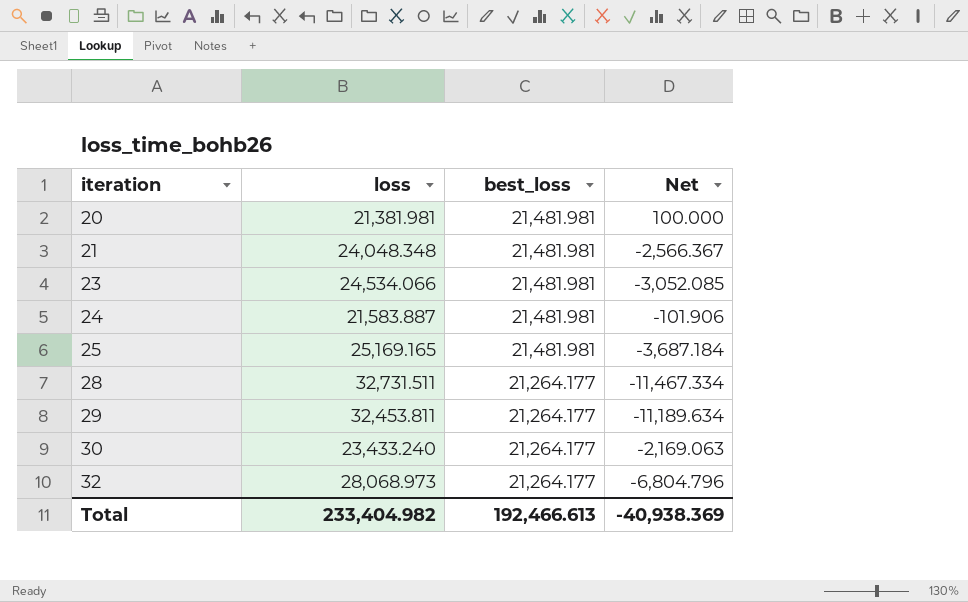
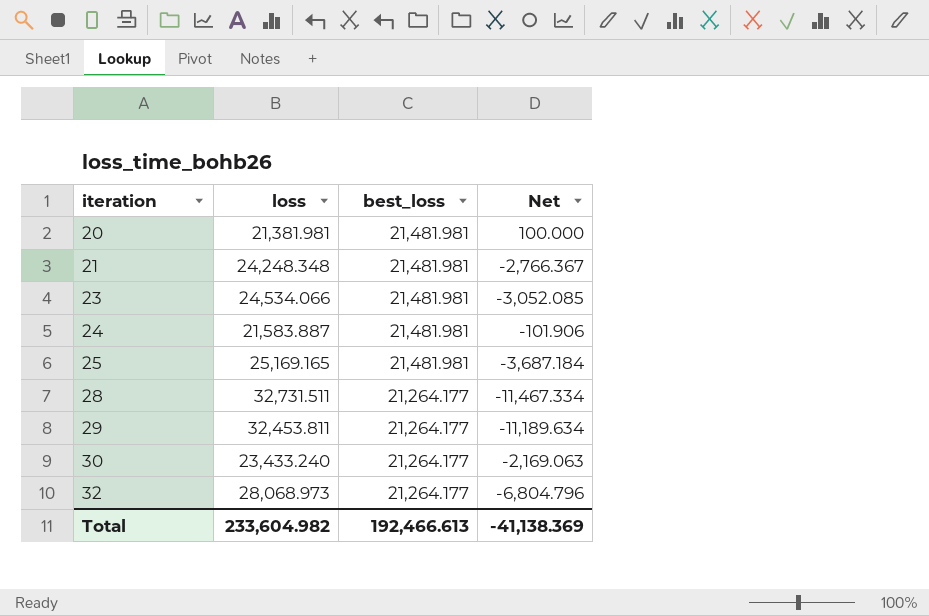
21 | loss: 24,048.348 -> 24,248.348
21 | Net: -2,566.367 -> -2,766.367
Total | loss: 233,404.982 -> 233,604.982
Total | Net: -40,938.369 -> -41,138.369

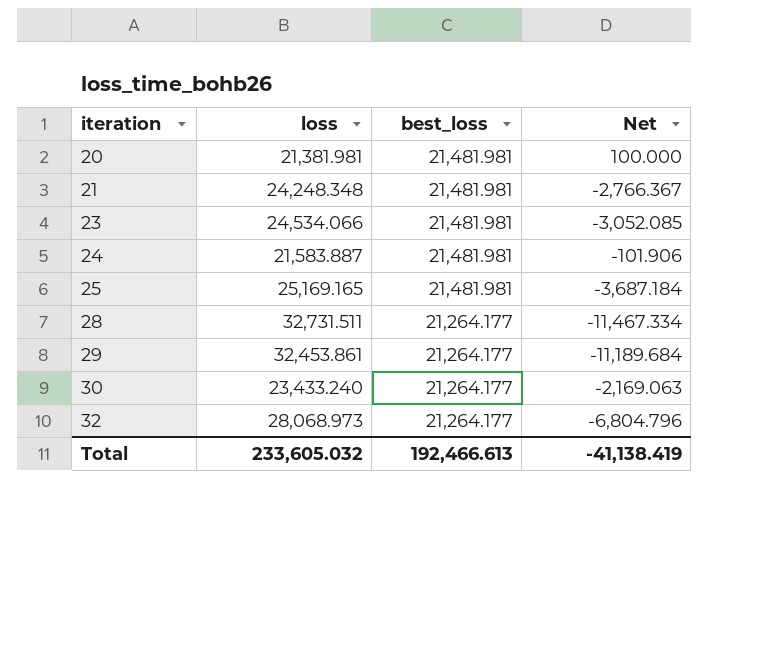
29 | loss: 32,453.811 -> 32,453.861
29 | Net: -11,189.634 -> -11,189.684
Total | loss: 233,604.982 -> 233,605.032
Total | Net: -41,138.369 -> -41,138.419

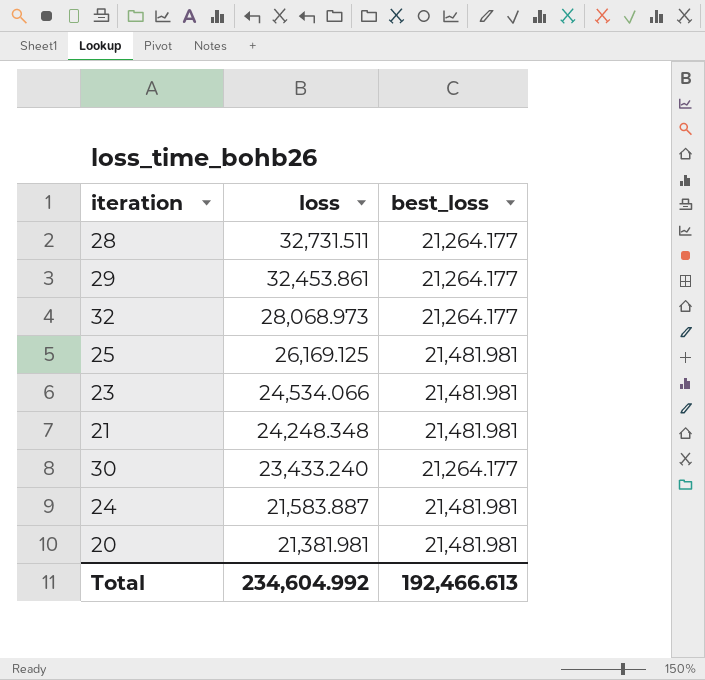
row order: iteration ascending -> loss descending
column Net | formula: [best_loss] - [loss] -> none
25 | loss: 25,169.165 -> 26,169.125
Total | loss: 233,605.032 -> 234,604.992

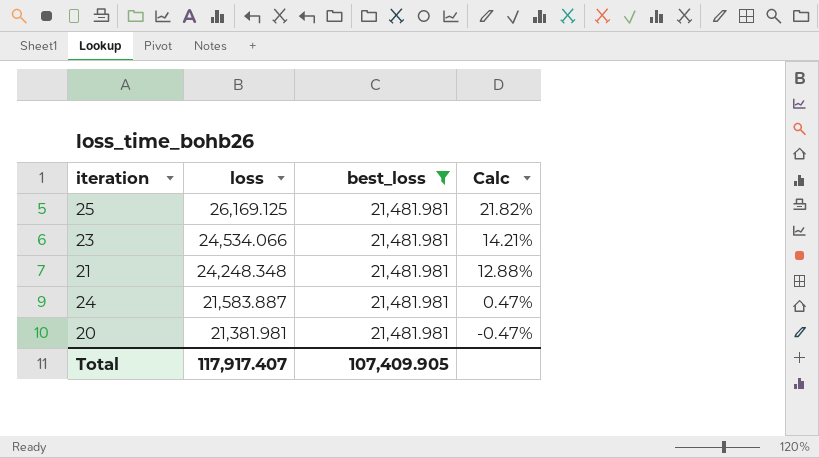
filter: none -> best_loss = 21,481.981
column Calc | formula: none -> ([loss] - [best_loss]) / [best_loss]
Total | loss: 234,604.992 -> 117,917.407
Total | best_loss: 192,466.613 -> 107,409.905

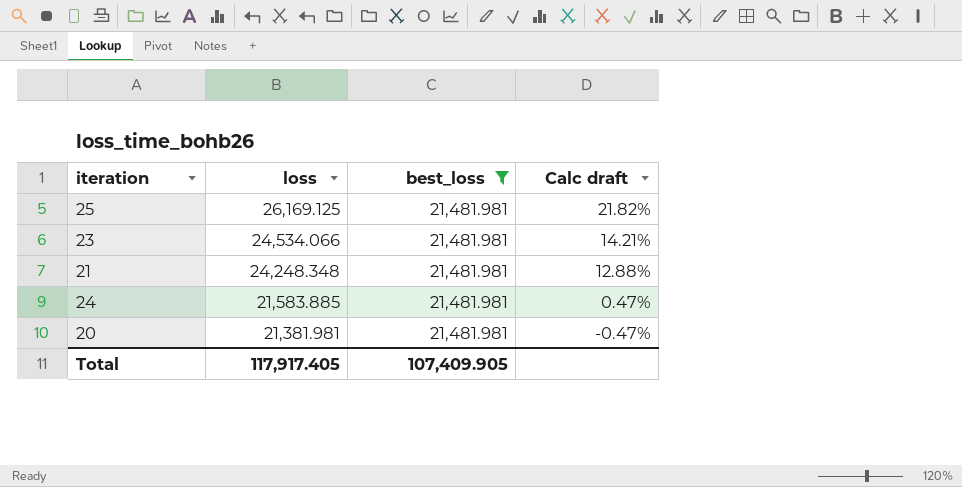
column name: Calc -> Calc draft
24 | loss: 21,583.887 -> 21,583.885
Total | loss: 117,917.407 -> 117,917.405

